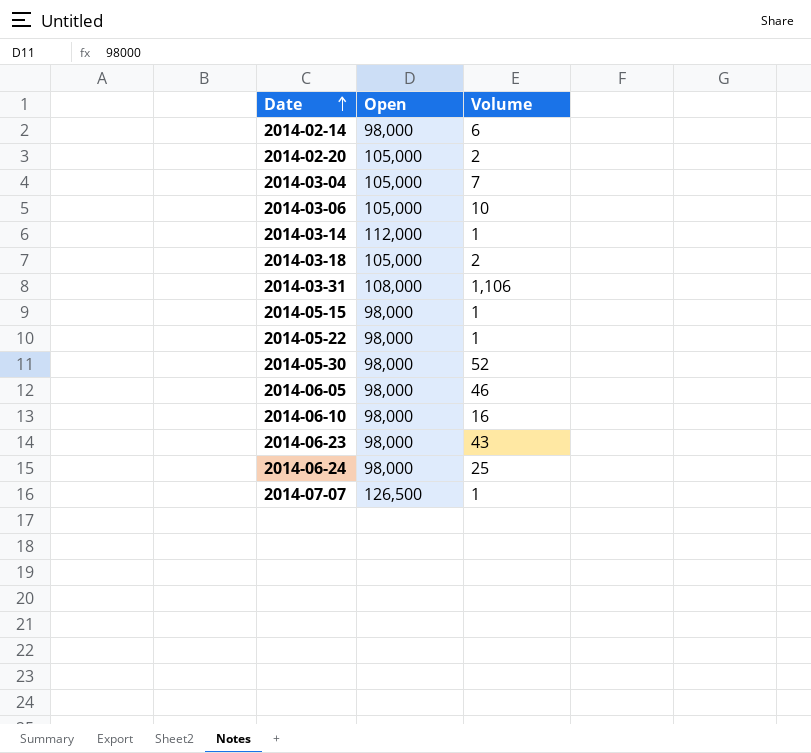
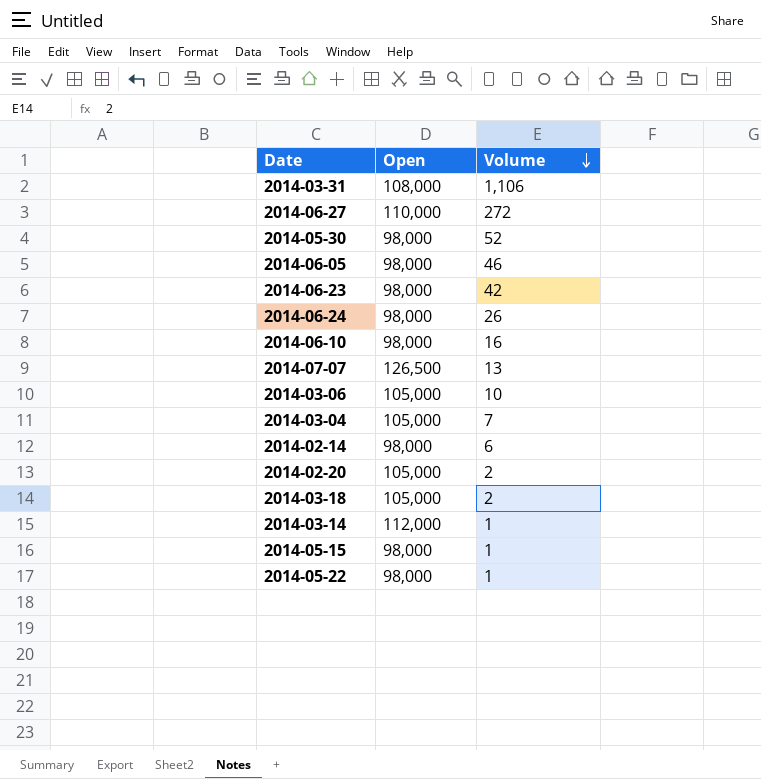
row order: Date ascending -> Volume descending
row 2014-06-27: none -> 110,000 | 272
2014-06-23 | Volume: 43 -> 42
2014-06-24 | Volume: 25 -> 26
2014-07-07 | Volume: 1 -> 13

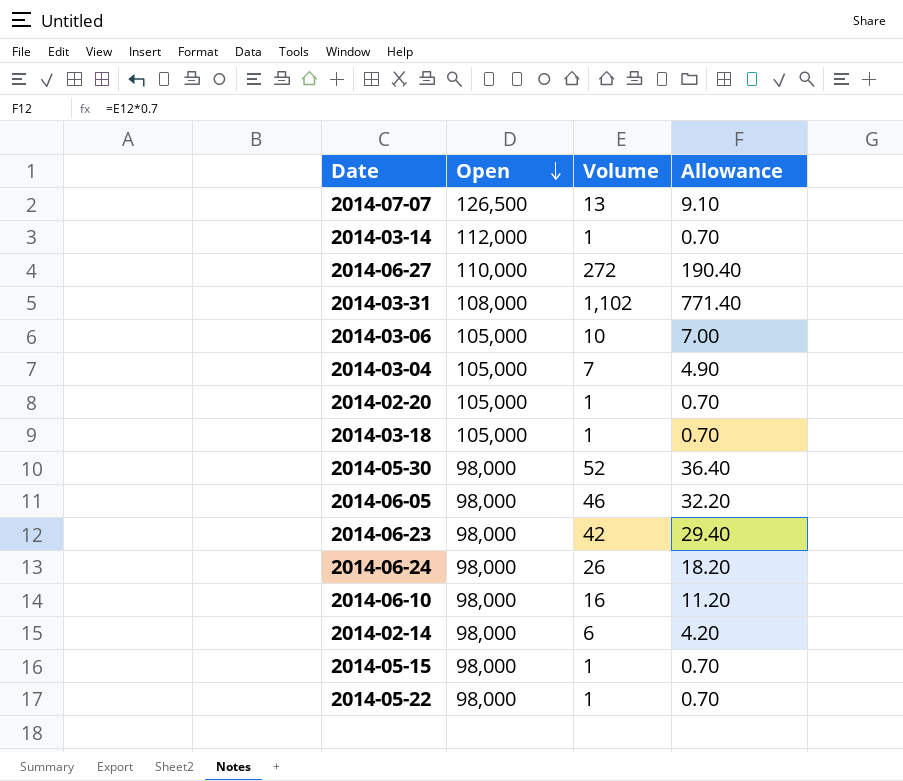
row order: Volume descending -> Open descending
column Allowance | formula: none -> [Volume] * 0.7
2014-03-31 | Volume: 1,106 -> 1,102
2014-02-20 | Volume: 2 -> 1
2014-03-18 | Volume: 2 -> 1

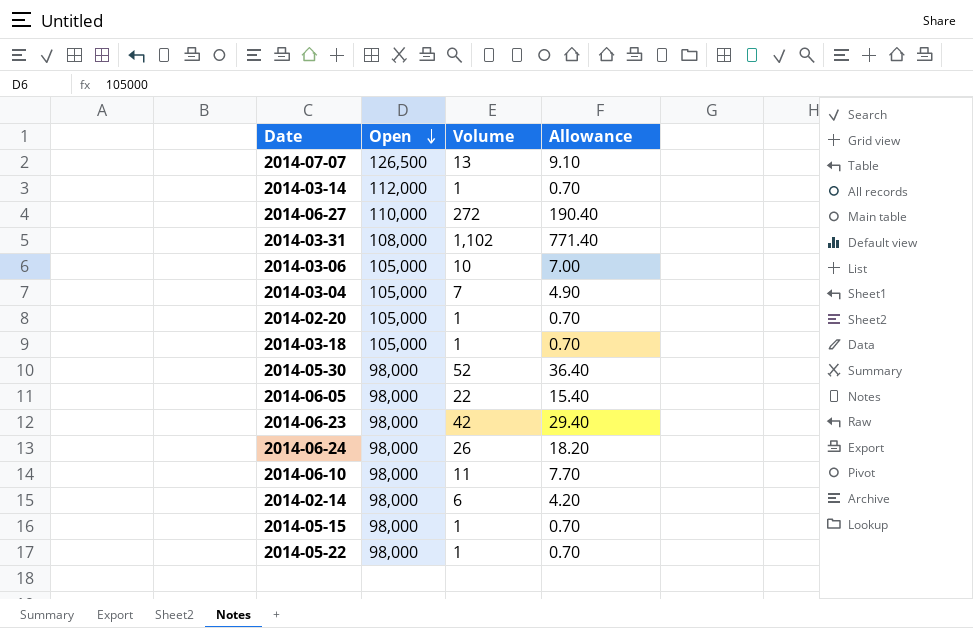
2014-06-05 | Volume: 46 -> 22
2014-06-05 | Allowance: 32.20 -> 15.40
2014-06-10 | Volume: 16 -> 11
2014-06-10 | Allowance: 11.20 -> 7.70

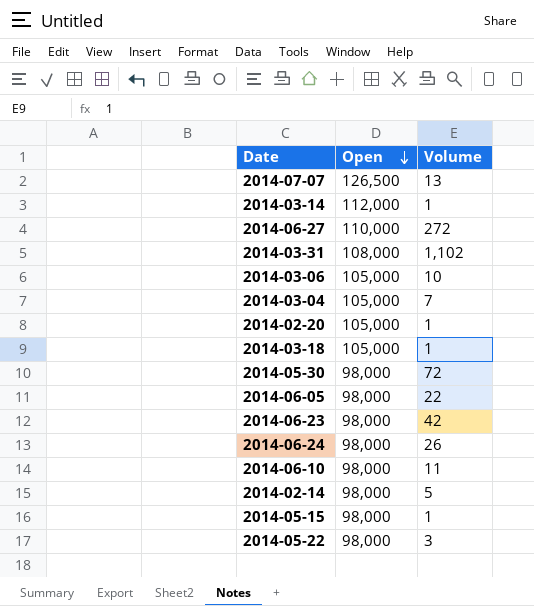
column Allowance | formula: [Volume] * 0.7 -> none
2014-05-30 | Volume: 52 -> 72
2014-02-14 | Volume: 6 -> 5
2014-05-22 | Volume: 1 -> 3

